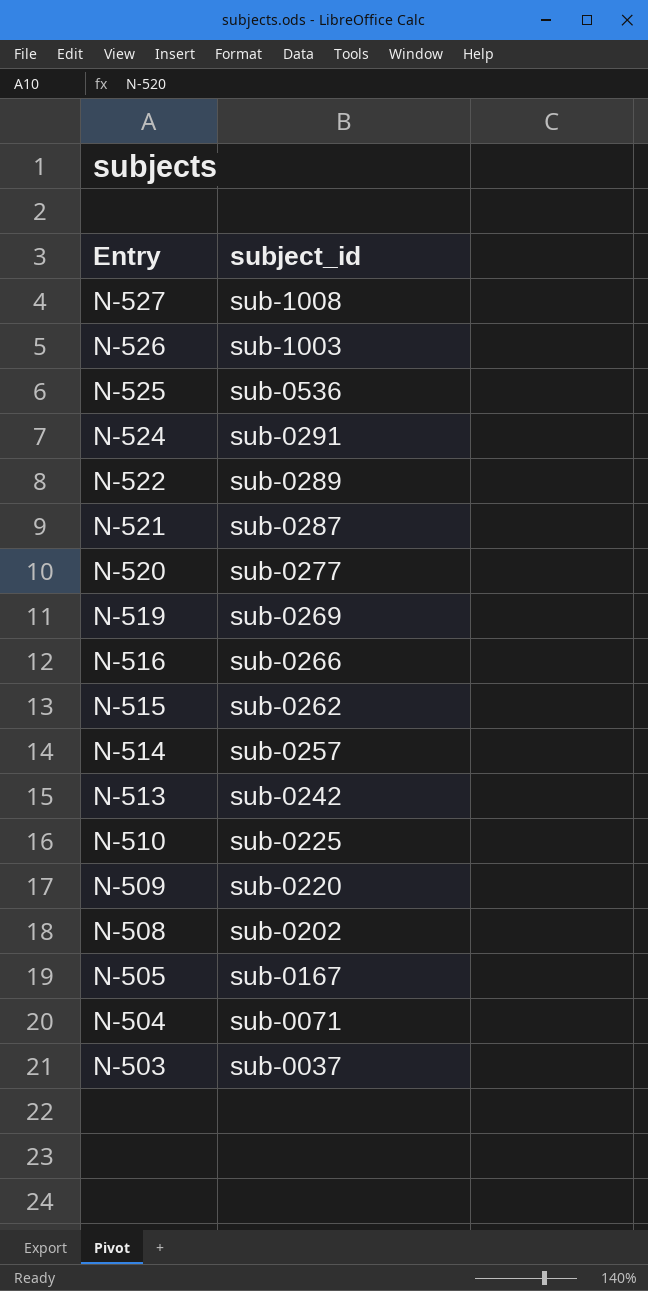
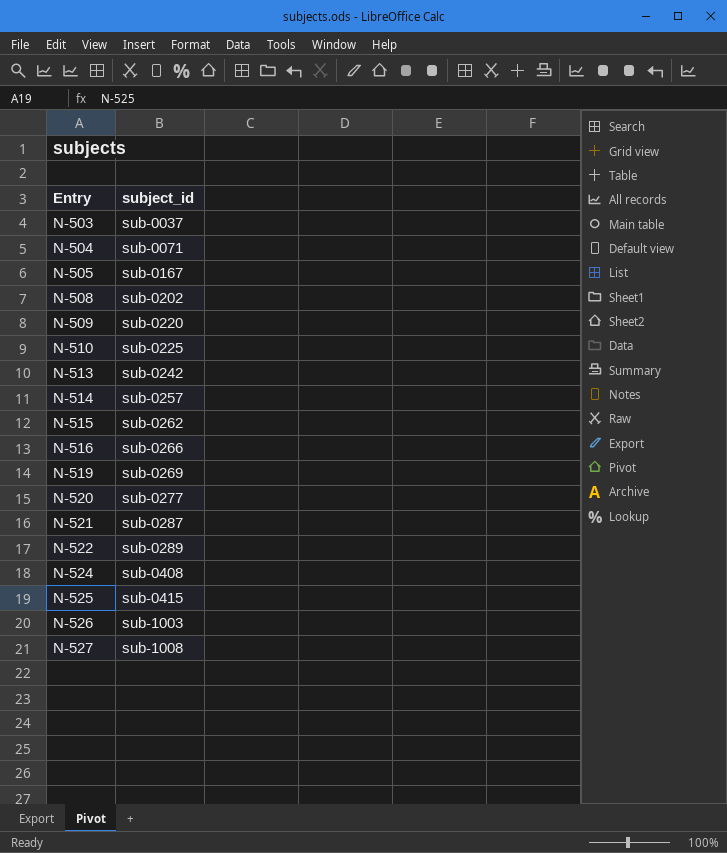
row order: Entry descending -> Entry ascending
N-524 | subject_id: sub-0291 -> sub-0408
N-525 | subject_id: sub-0536 -> sub-0415

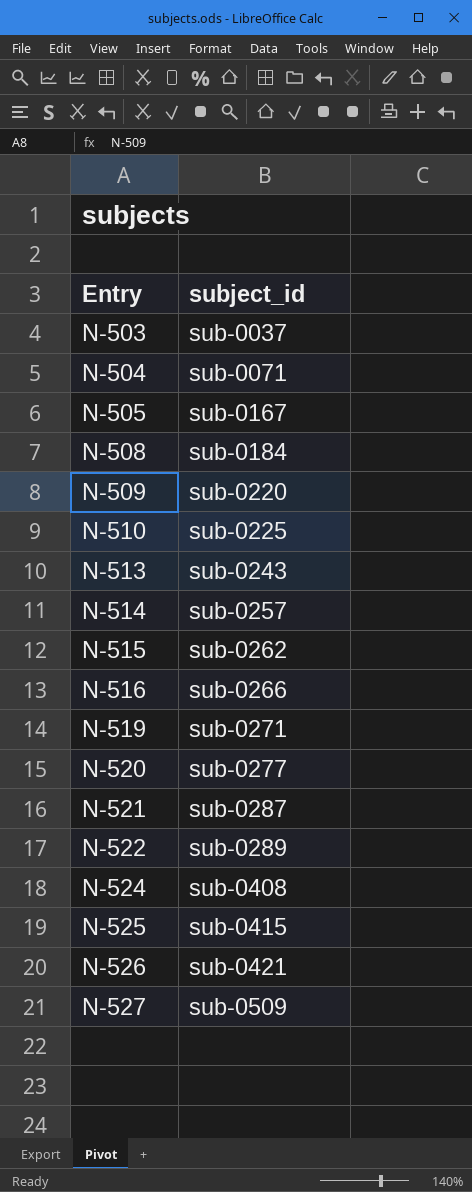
N-508 | subject_id: sub-0202 -> sub-0184
N-513 | subject_id: sub-0242 -> sub-0243
N-519 | subject_id: sub-0269 -> sub-0271
N-526 | subject_id: sub-1003 -> sub-0421
N-527 | subject_id: sub-1008 -> sub-0509

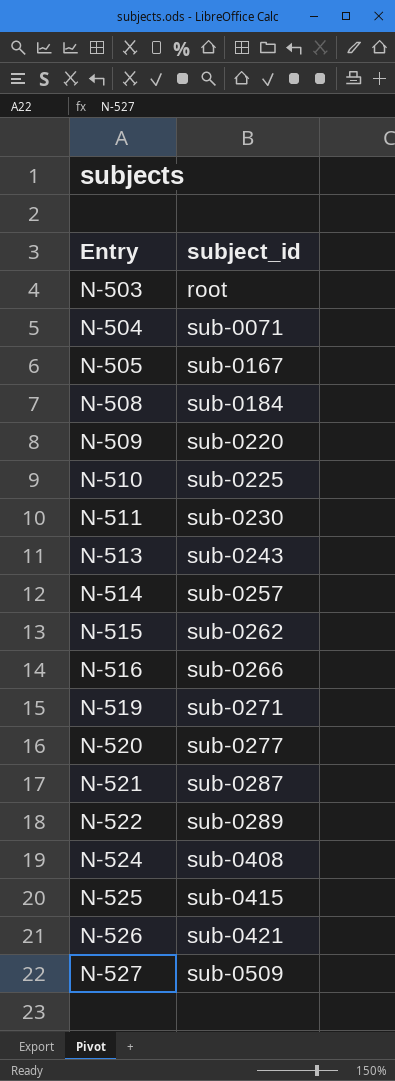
N-503 | subject_id: sub-0037 -> root
row N-511: none -> sub-0230

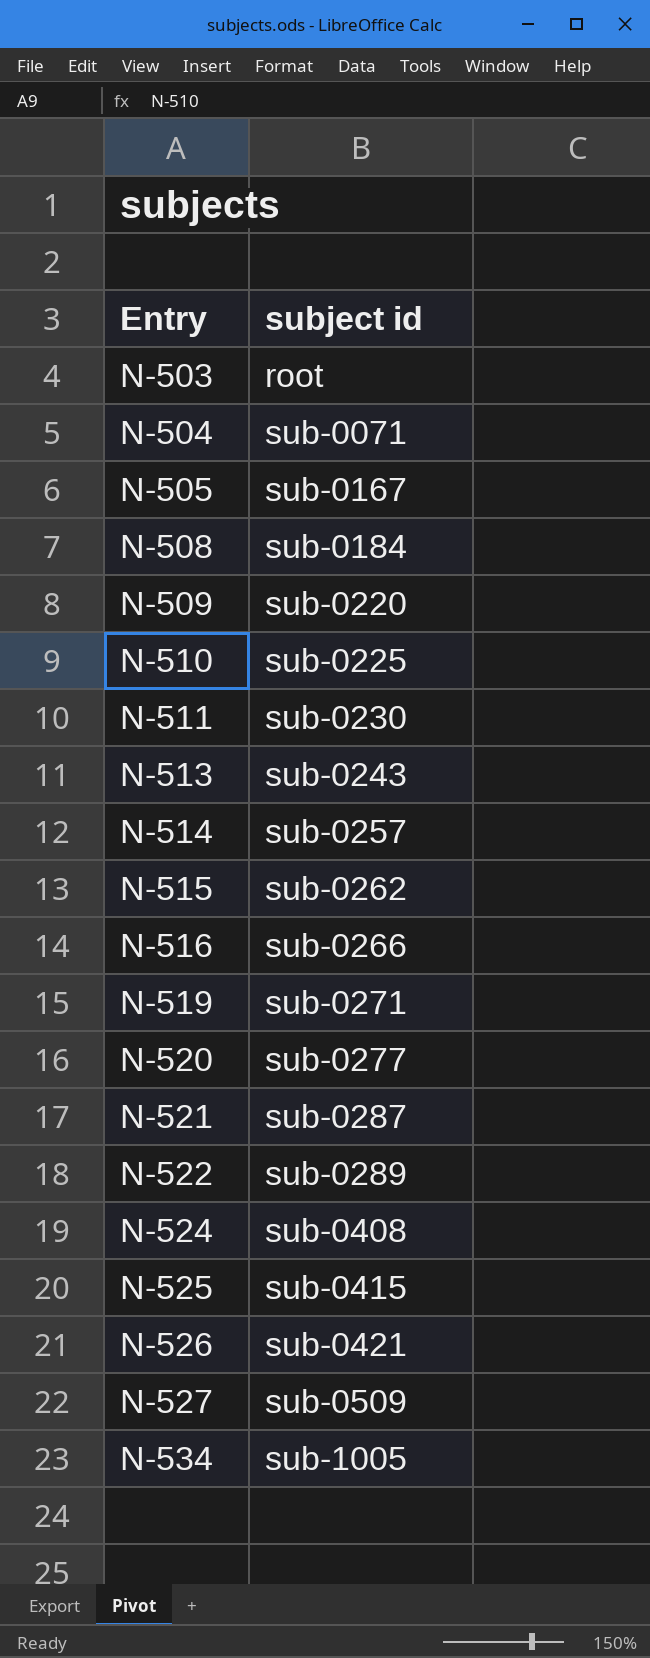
column name: subject_id -> subject id
row N-534: none -> sub-1005

